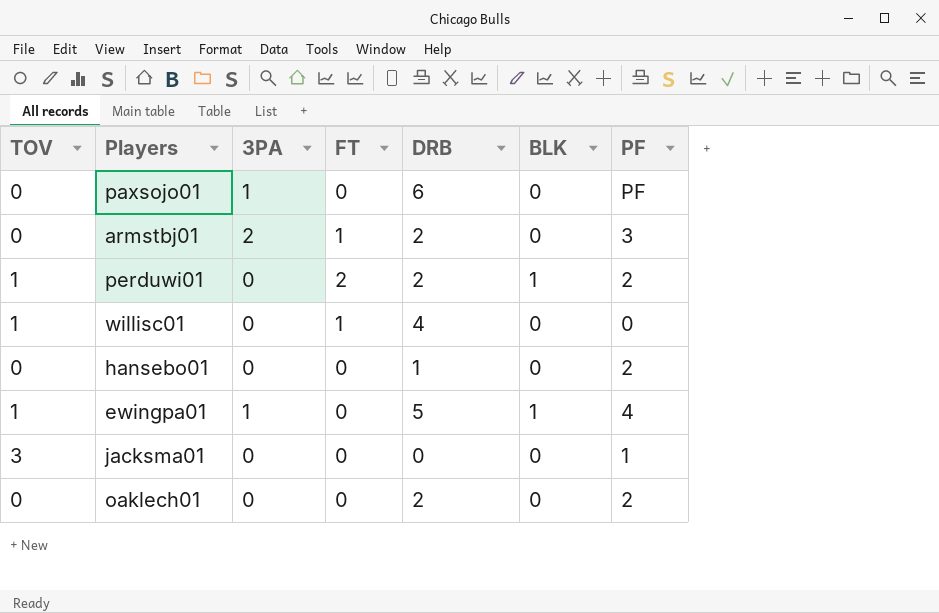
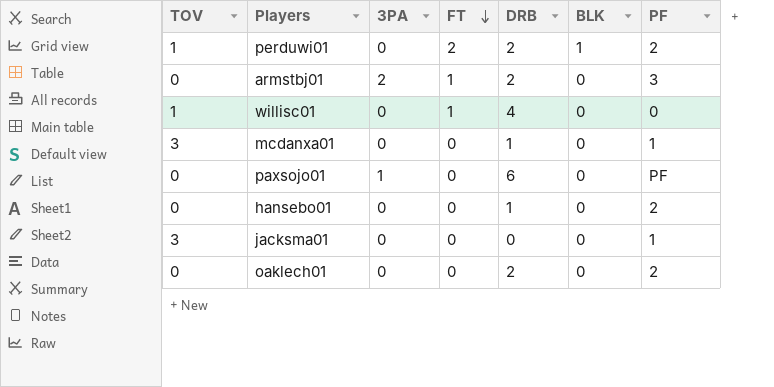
row order: none -> FT descending
row ewingpa01: 1 | 1 | 0 | 5 | 1 | 4 -> none
row mcdanxa01: none -> 3 | 0 | 0 | 1 | 0 | 1

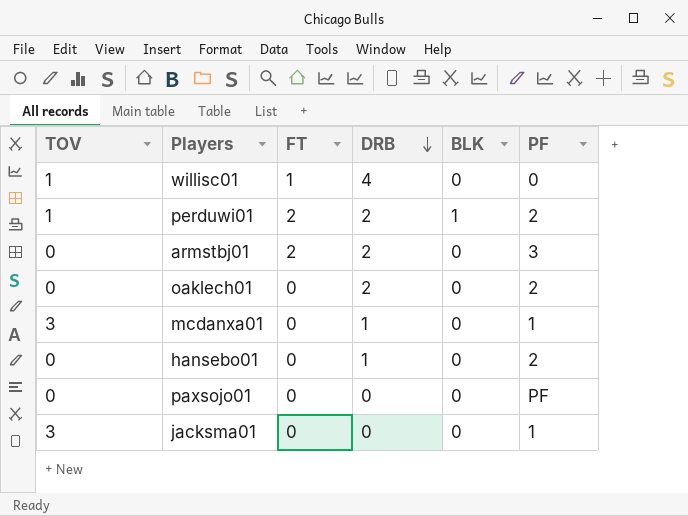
row order: FT descending -> DRB descending
column 3PA | position: 3 -> none
armstbj01 | FT: 1 -> 2
paxsojo01 | DRB: 6 -> 0

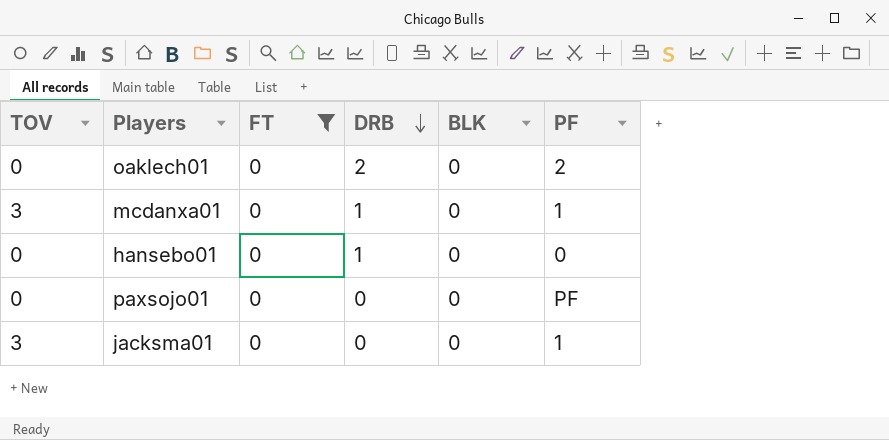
filter: none -> FT = 0
hansebo01 | PF: 2 -> 0

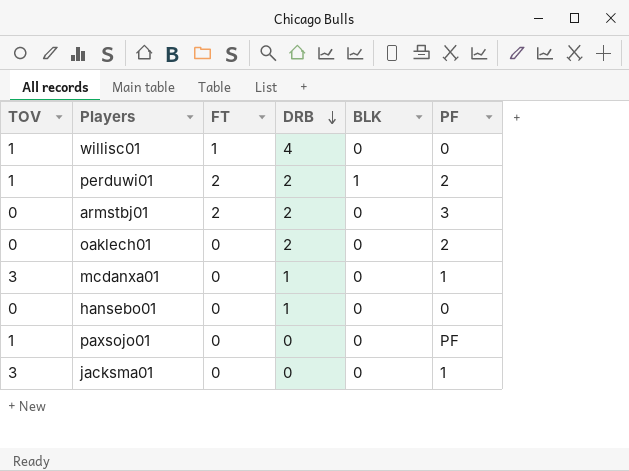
filter: FT = 0 -> none
paxsojo01 | TOV: 0 -> 1

